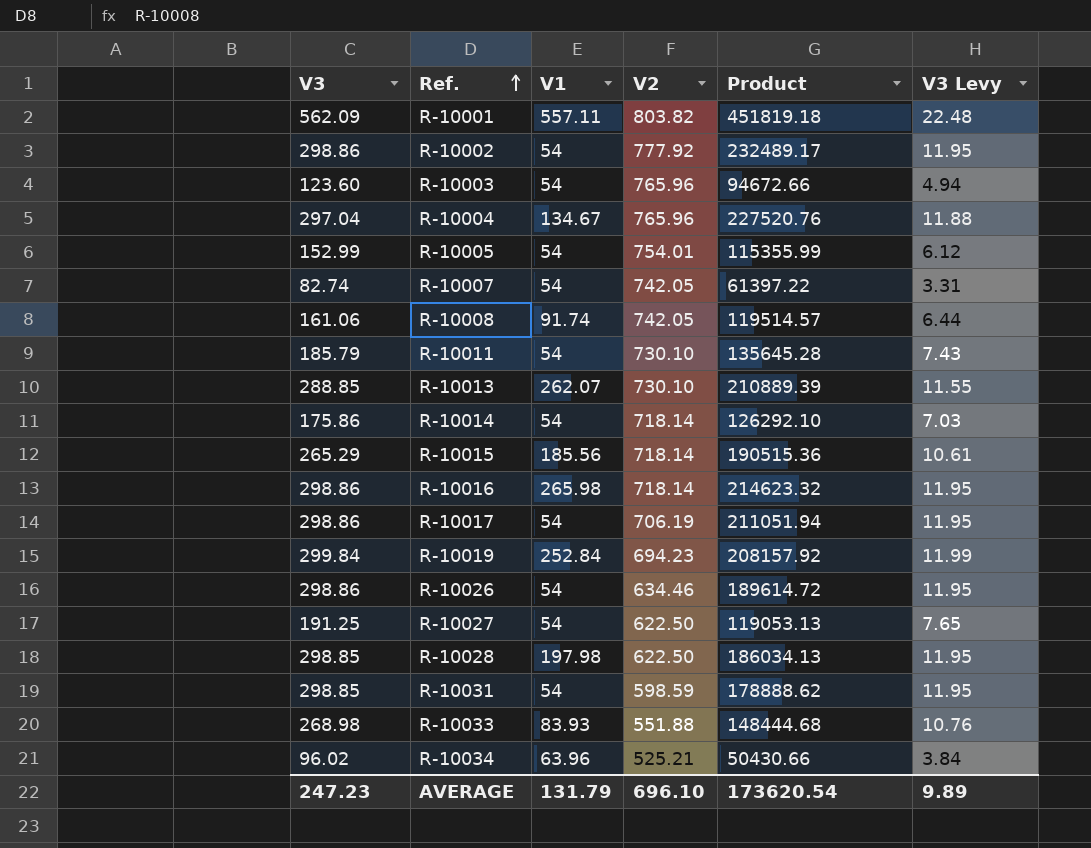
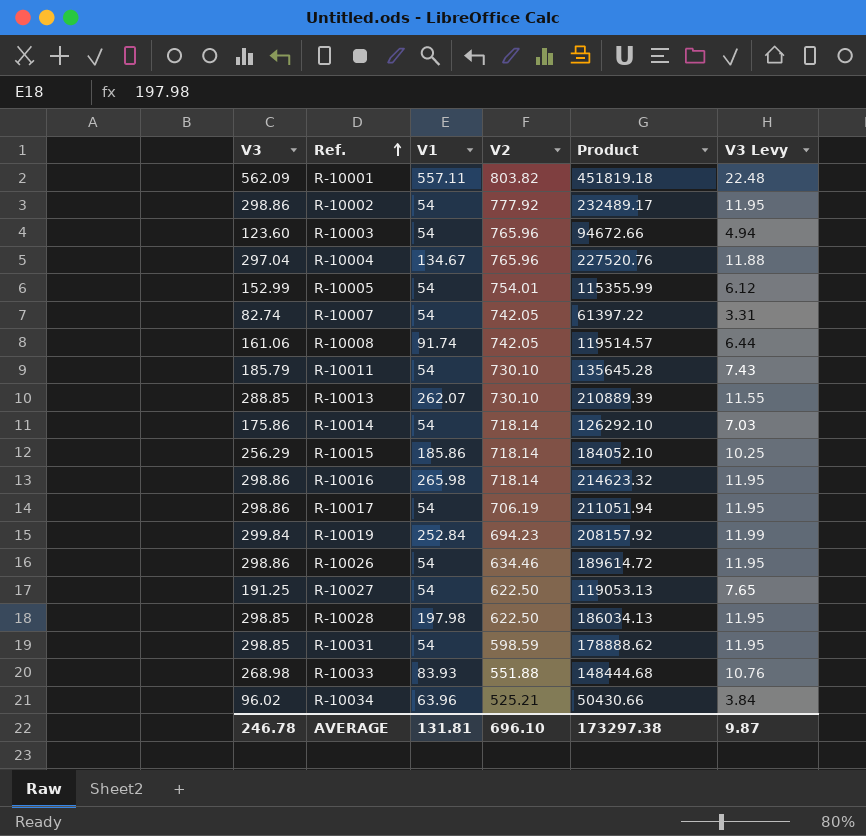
R-10015 | V3: 265.29 -> 256.29
R-10015 | V1: 185.56 -> 185.86
R-10015 | Product: 190515.36 -> 184052.10
R-10015 | V3 Levy: 10.61 -> 10.25
AVERAGE | V3: 247.23 -> 246.78
AVERAGE | V1: 131.79 -> 131.81
AVERAGE | Product: 173620.54 -> 173297.38
AVERAGE | V3 Levy: 9.89 -> 9.87

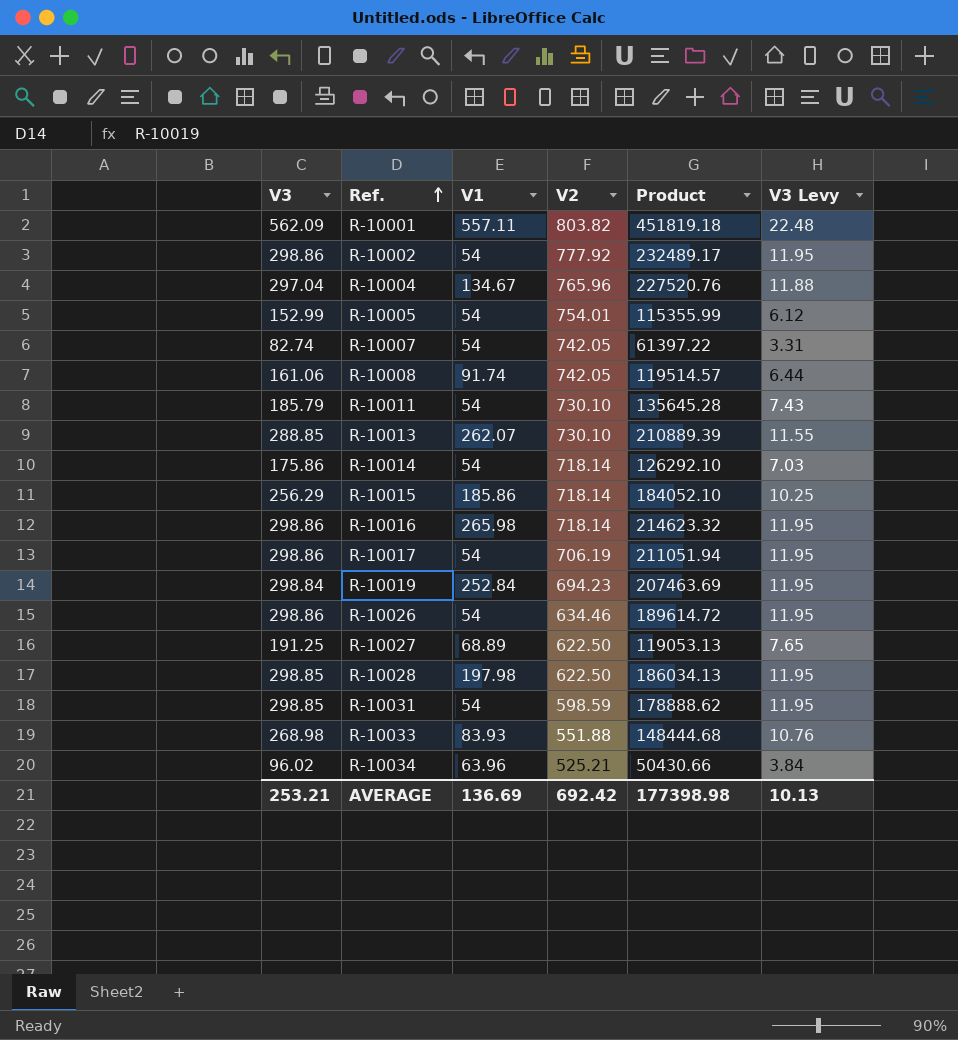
row R-10003: 123.60 | 54 | 765.96 | 94672.66 | 4.94 -> none
R-10019 | V3: 299.84 -> 298.84
R-10019 | Product: 208157.92 -> 207463.69
R-10019 | V3 Levy: 11.99 -> 11.95
R-10027 | V1: 54 -> 68.89
AVERAGE | V3: 246.78 -> 253.21
AVERAGE | V1: 131.81 -> 136.69
AVERAGE | V2: 696.10 -> 692.42
AVERAGE | Product: 173297.38 -> 177398.98
AVERAGE | V3 Levy: 9.87 -> 10.13

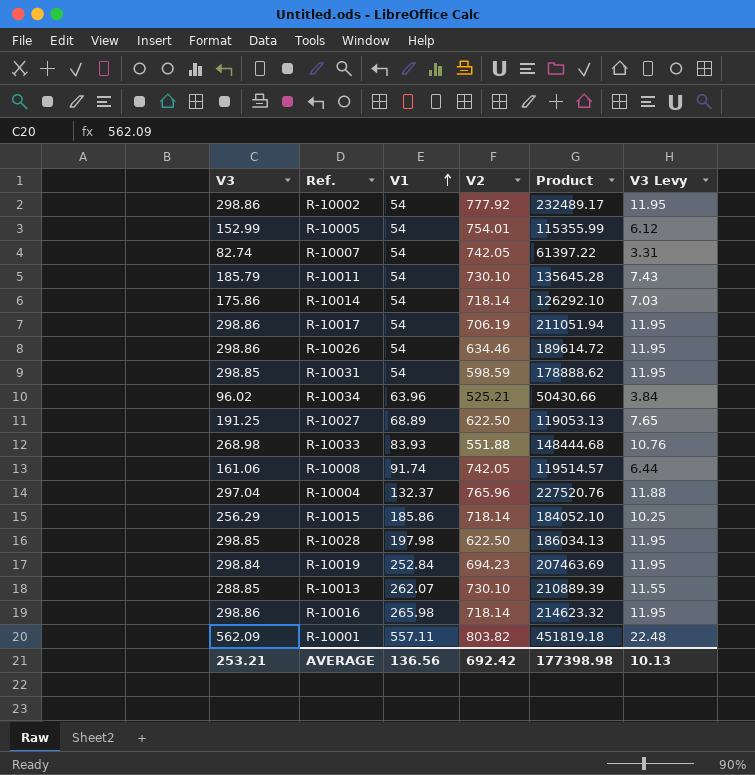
row order: Ref. ascending -> V1 ascending
R-10004 | V1: 134.67 -> 132.37
AVERAGE | V1: 136.69 -> 136.56

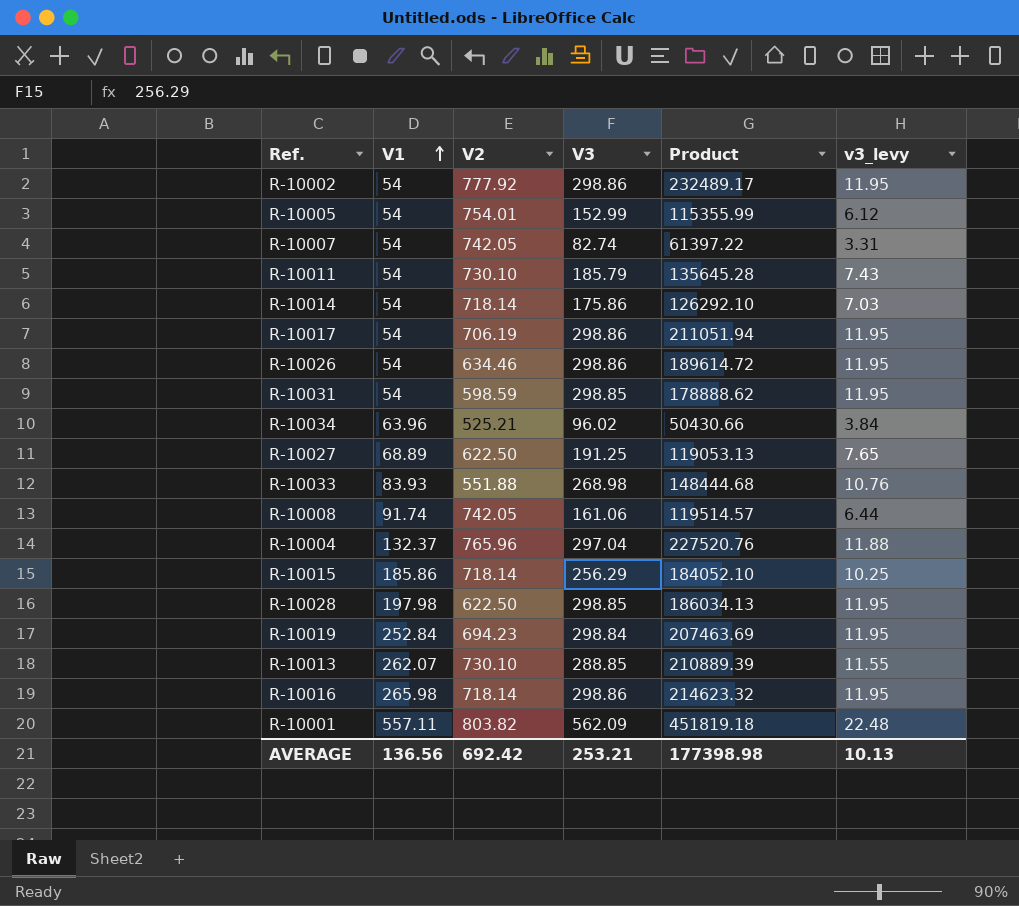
column V3 | position: 1 -> 4
column name: V3 Levy -> v3_levy

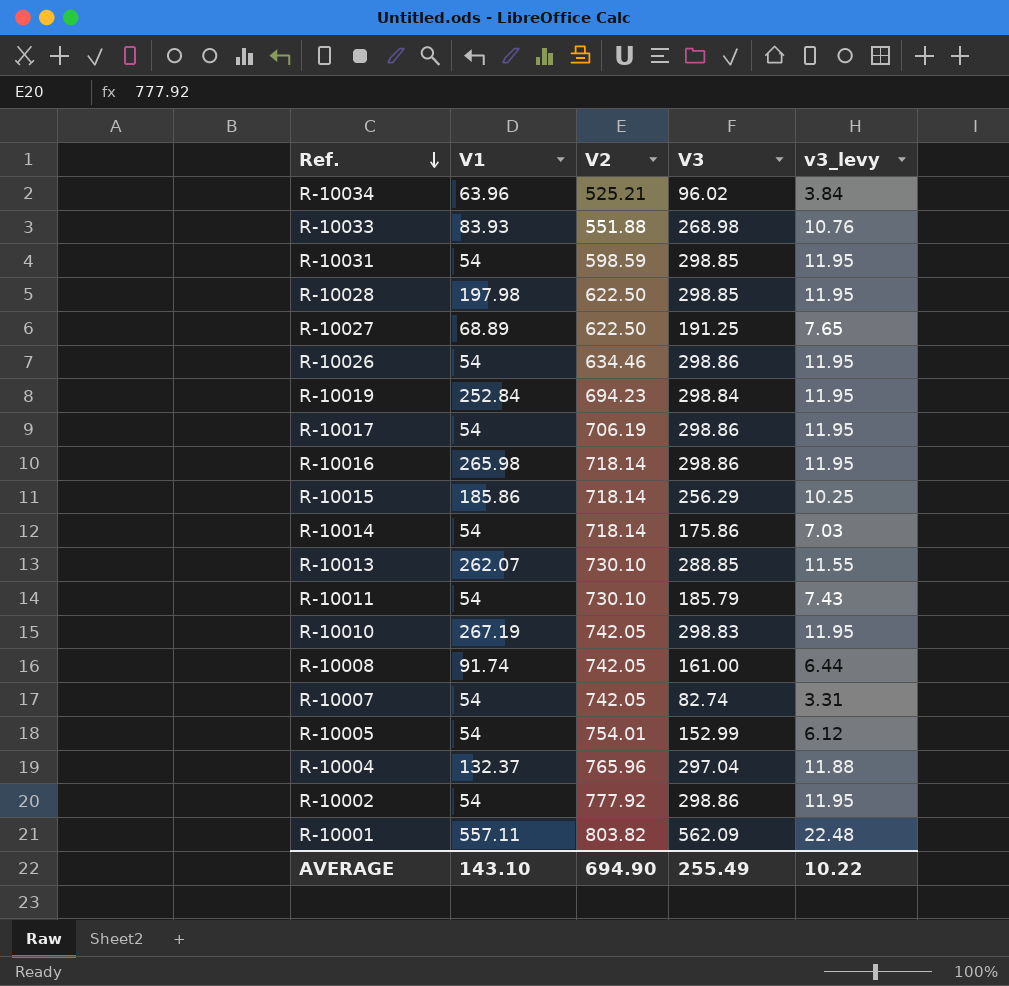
row order: V1 ascending -> Ref. descending
column Product | formula: [V2] * [V3] -> none
row R-10010: none -> 267.19 | 742.05 | 298.83 | 11.95
R-10008 | V3: 161.06 -> 161.00
AVERAGE | V1: 136.56 -> 143.10
AVERAGE | V2: 692.42 -> 694.90
AVERAGE | V3: 253.21 -> 255.49
AVERAGE | v3_levy: 10.13 -> 10.22

